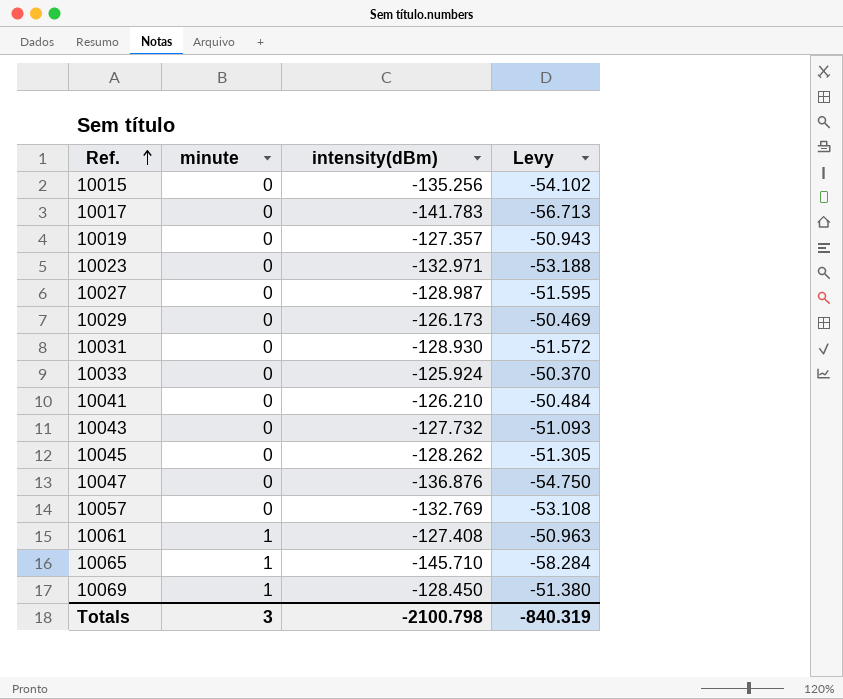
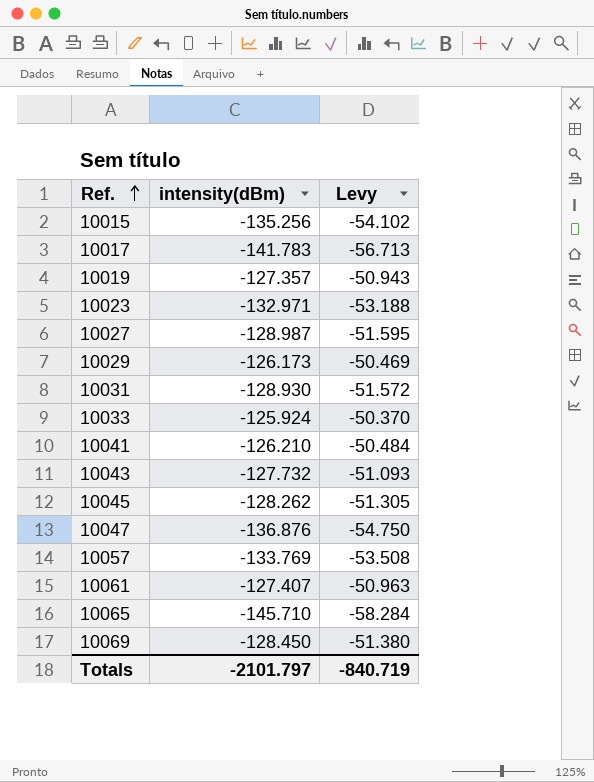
column minute | position: 2 -> none
10057 | intensity(dBm): -132.769 -> -133.769
10057 | Levy: -53.108 -> -53.508
10061 | intensity(dBm): -127.408 -> -127.407
Totals | intensity(dBm): -2100.798 -> -2101.797
Totals | Levy: -840.319 -> -840.719

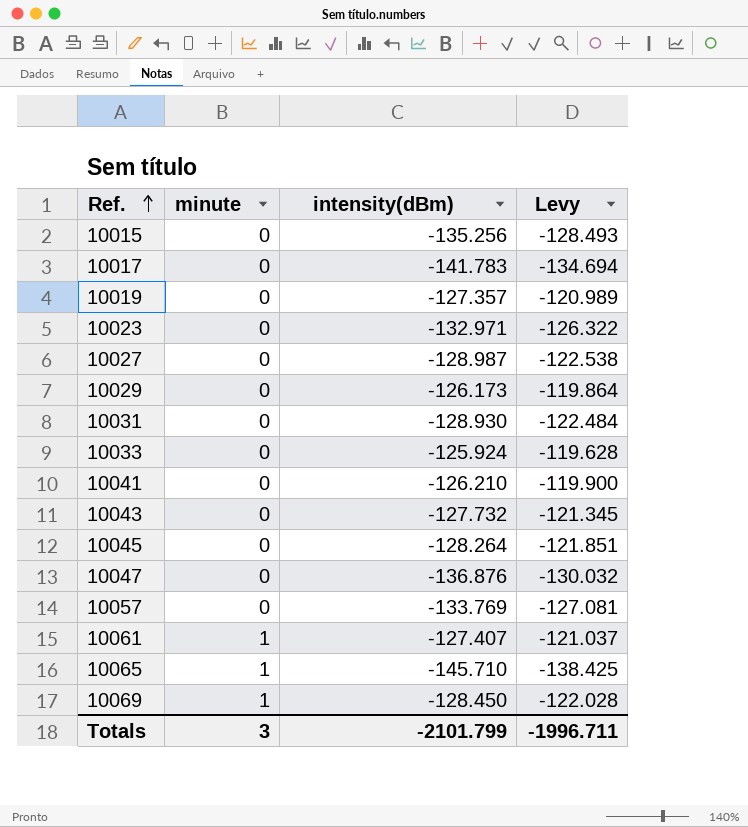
column minute | position: none -> 2
column Levy | formula: [intensity(dBm)] * 0.4 -> [intensity(dBm)] * 0.95
10045 | intensity(dBm): -128.262 -> -128.264
Totals | intensity(dBm): -2101.797 -> -2101.799
Totals | Levy: -840.719 -> -1996.711

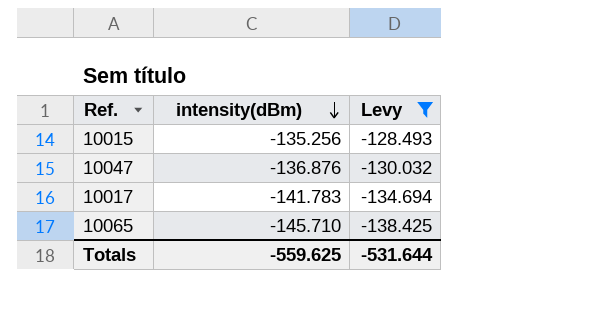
filter: none -> Levy <= -128.493
row order: Ref. ascending -> intensity(dBm) descending
column minute | position: 2 -> none
Totals | intensity(dBm): -2101.799 -> -559.625
Totals | Levy: -1996.711 -> -531.644

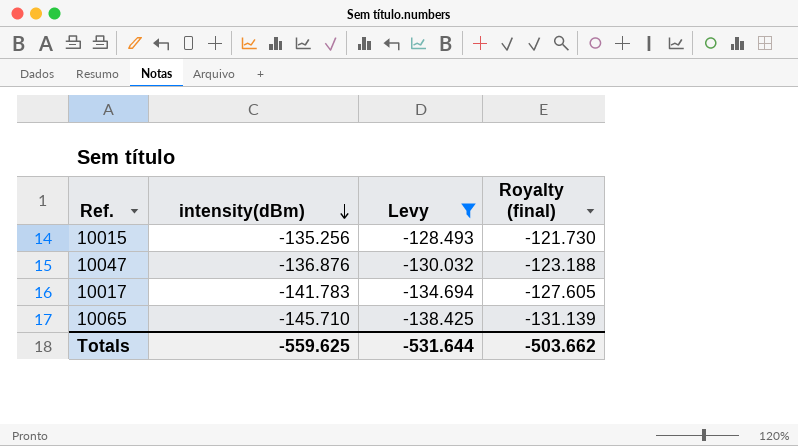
column Royalty (final) | formula: none -> [intensity(dBm)] * 0.9

